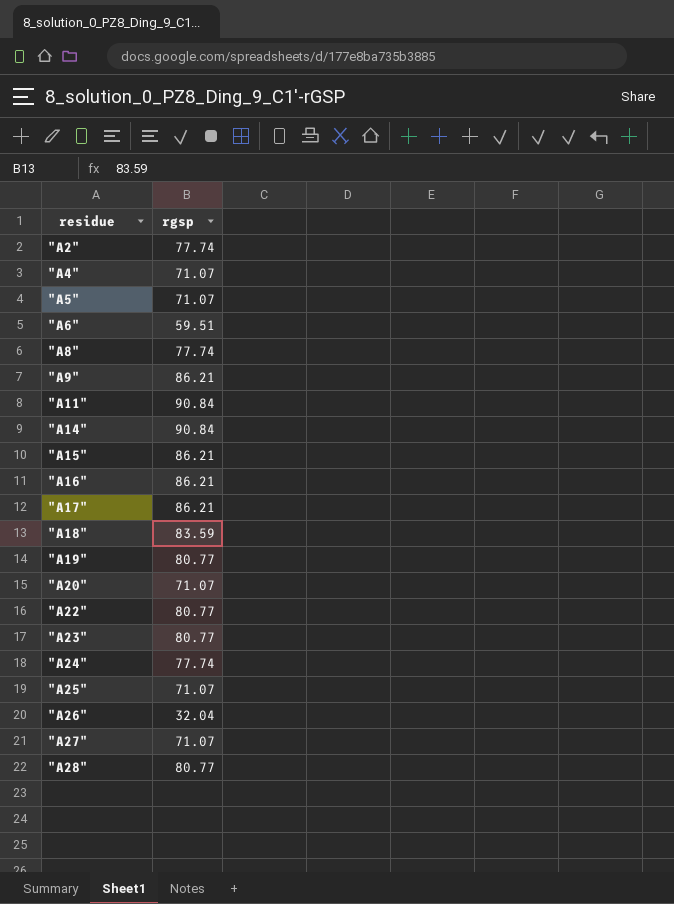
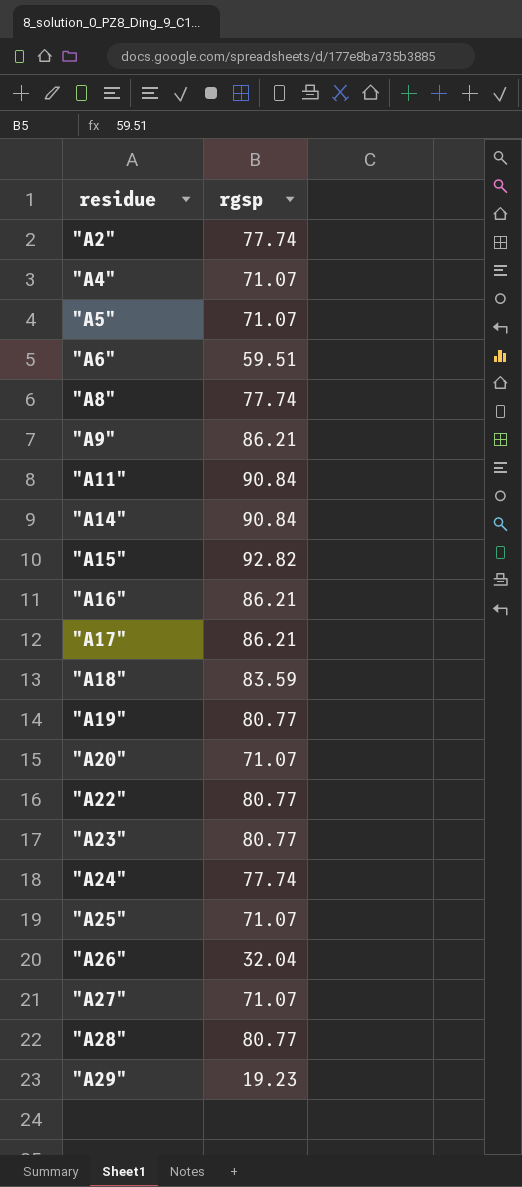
"A15" | rgsp: 86.21 -> 92.82
row "A29": none -> 19.23

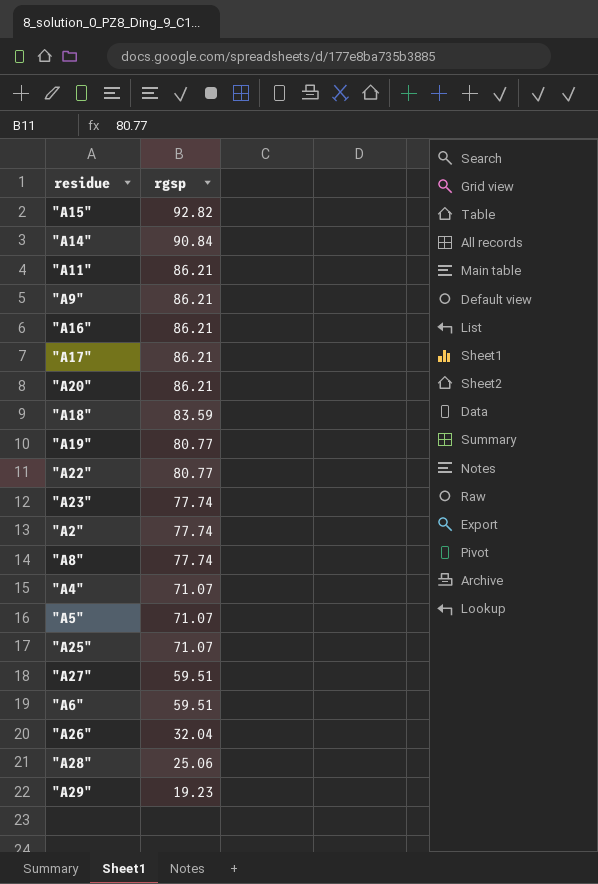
row order: residue ascending -> rgsp descending
row "A24": 77.74 -> none
"A11" | rgsp: 90.84 -> 86.21
"A20" | rgsp: 71.07 -> 86.21
"A23" | rgsp: 80.77 -> 77.74
"A27" | rgsp: 71.07 -> 59.51
"A28" | rgsp: 80.77 -> 25.06

